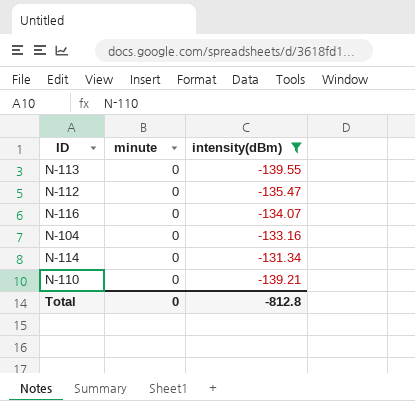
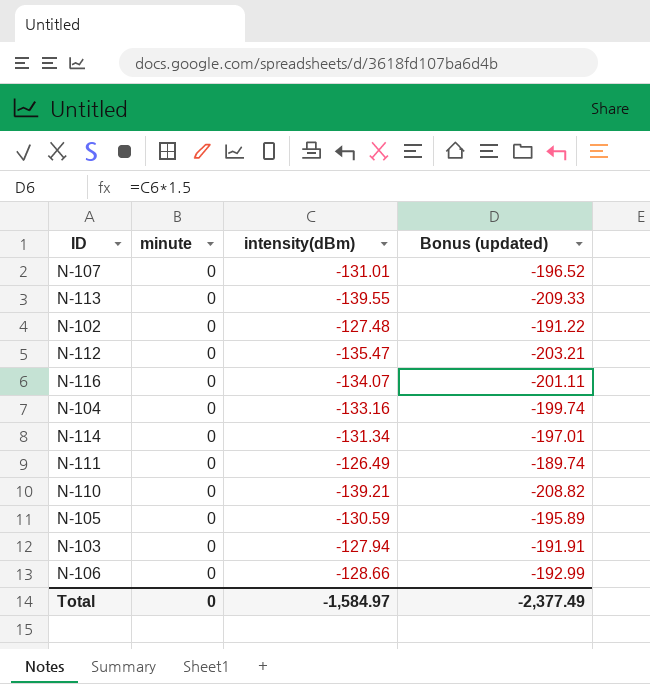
filter: intensity(dBm) <= -131.34 -> none
column Bonus (updated) | formula: none -> [intensity(dBm)] * 1.5
Total | intensity(dBm): -812.8 -> -1,584.97

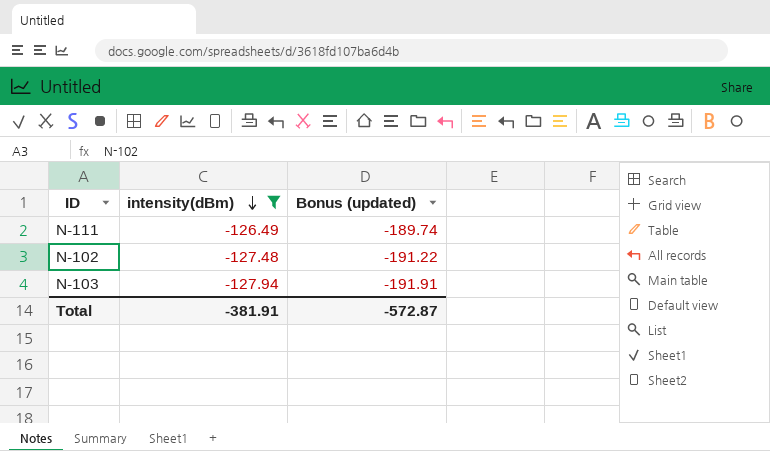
filter: none -> intensity(dBm) >= -127.94
row order: none -> intensity(dBm) descending
column minute | position: 2 -> none
Total | intensity(dBm): -1,584.97 -> -381.91
Total | Bonus (updated): -2,377.49 -> -572.87

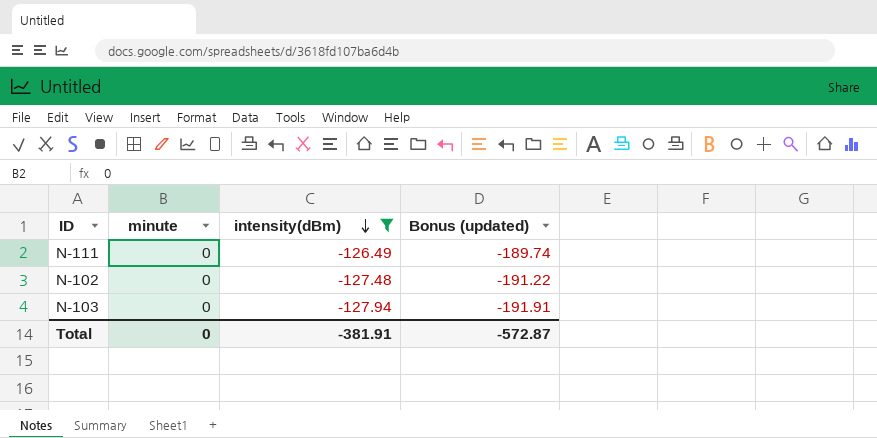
column minute | position: none -> 2

